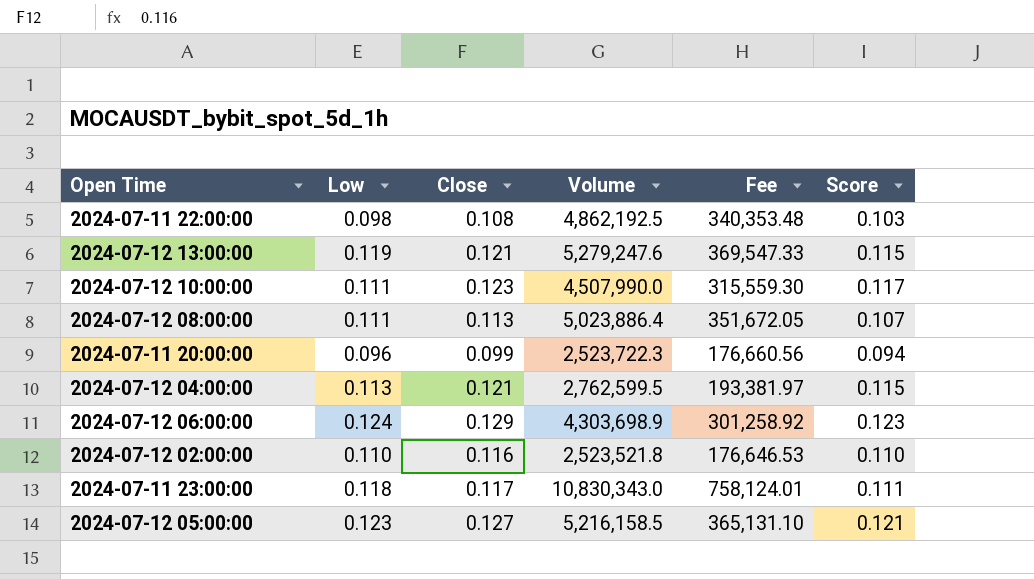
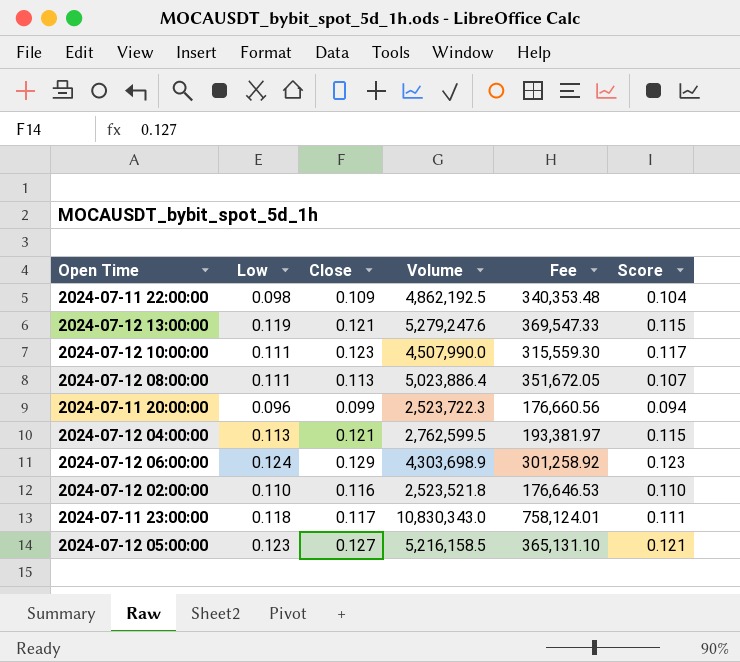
2024-07-11 22:00:00 | Close: 0.108 -> 0.109
2024-07-11 22:00:00 | Score: 0.103 -> 0.104

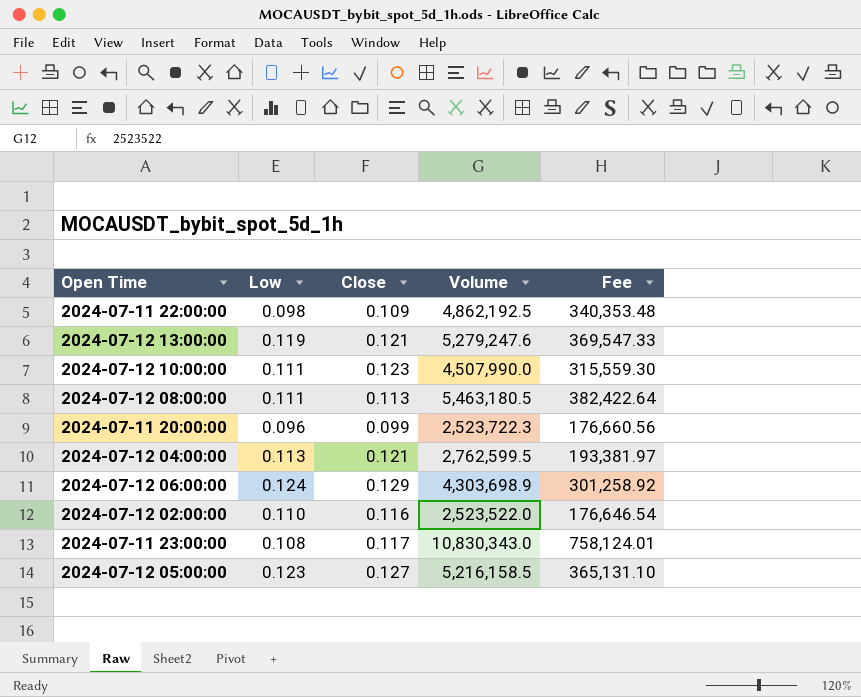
column Score | formula: [Close] * 0.95 -> none
2024-07-12 08:00:00 | Volume: 5,023,886.4 -> 5,463,180.5
2024-07-12 08:00:00 | Fee: 351,672.05 -> 382,422.64
2024-07-12 02:00:00 | Volume: 2,523,521.8 -> 2,523,522.0
2024-07-12 02:00:00 | Fee: 176,646.53 -> 176,646.54
2024-07-11 23:00:00 | Low: 0.118 -> 0.108

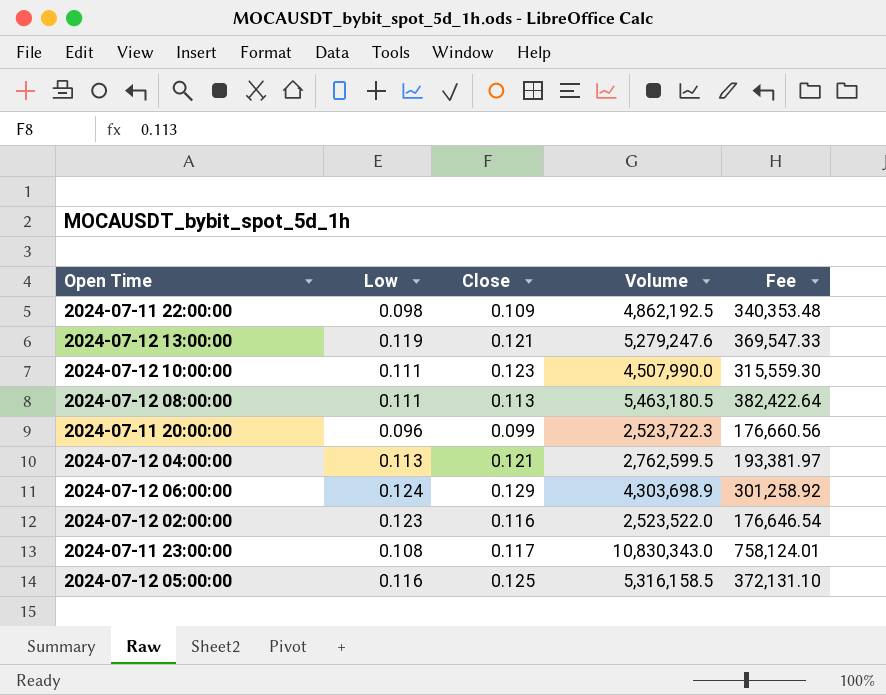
2024-07-12 02:00:00 | Low: 0.110 -> 0.123
2024-07-12 05:00:00 | Low: 0.123 -> 0.116
2024-07-12 05:00:00 | Close: 0.127 -> 0.125
2024-07-12 05:00:00 | Volume: 5,216,158.5 -> 5,316,158.5
2024-07-12 05:00:00 | Fee: 365,131.10 -> 372,131.10

